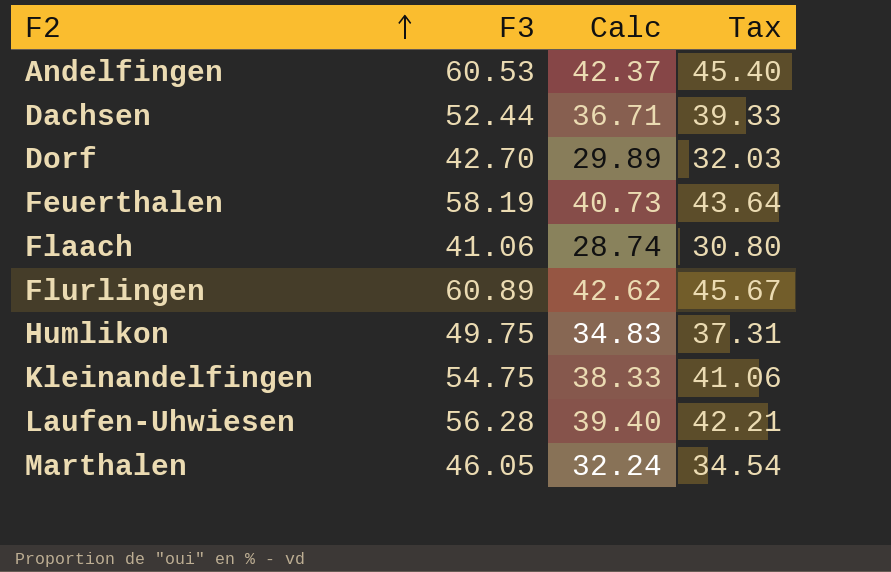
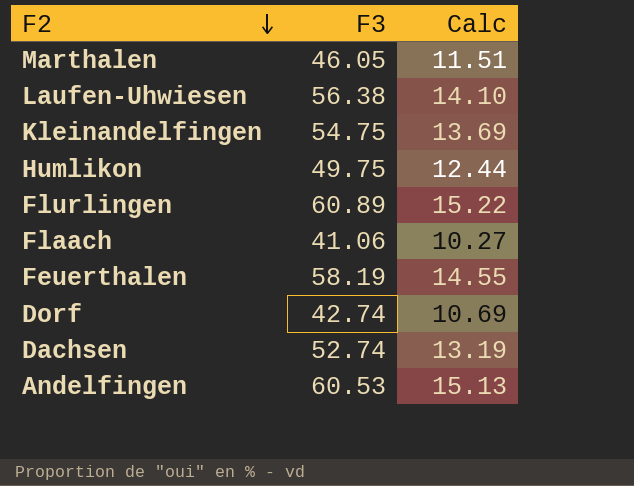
row order: F2 ascending -> F2 descending
column Tax | formula: [F3] * 0.75 -> none
column Calc | formula: [F3] * 0.7 -> [F3] * 0.25
Laufen-Uhwiesen | F3: 56.28 -> 56.38
Dorf | F3: 42.70 -> 42.74
Dachsen | F3: 52.44 -> 52.74

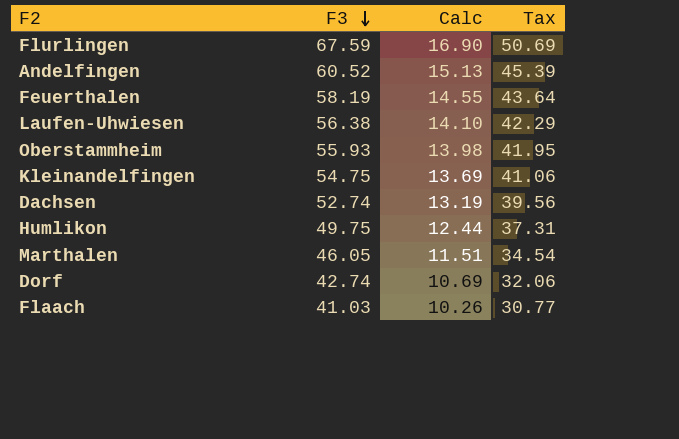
row order: F2 descending -> F3 descending
column Tax | formula: none -> [F3] * 0.75
Flurlingen | F3: 60.89 -> 67.59
Flurlingen | Calc: 15.22 -> 16.90
Andelfingen | F3: 60.53 -> 60.52
row Oberstammheim: none -> 55.93 | 13.98 | 41.95
Flaach | F3: 41.06 -> 41.03
Flaach | Calc: 10.27 -> 10.26

